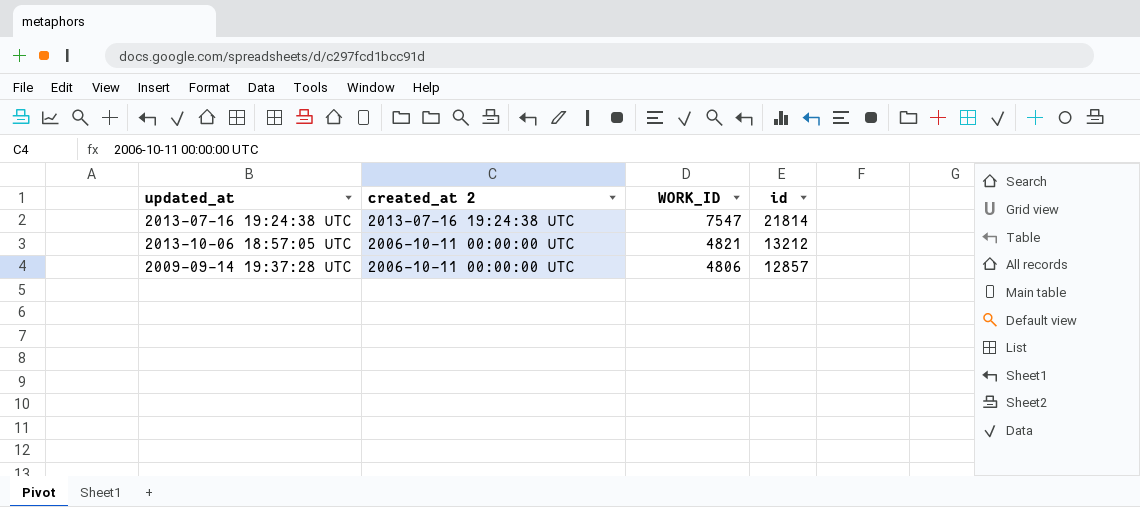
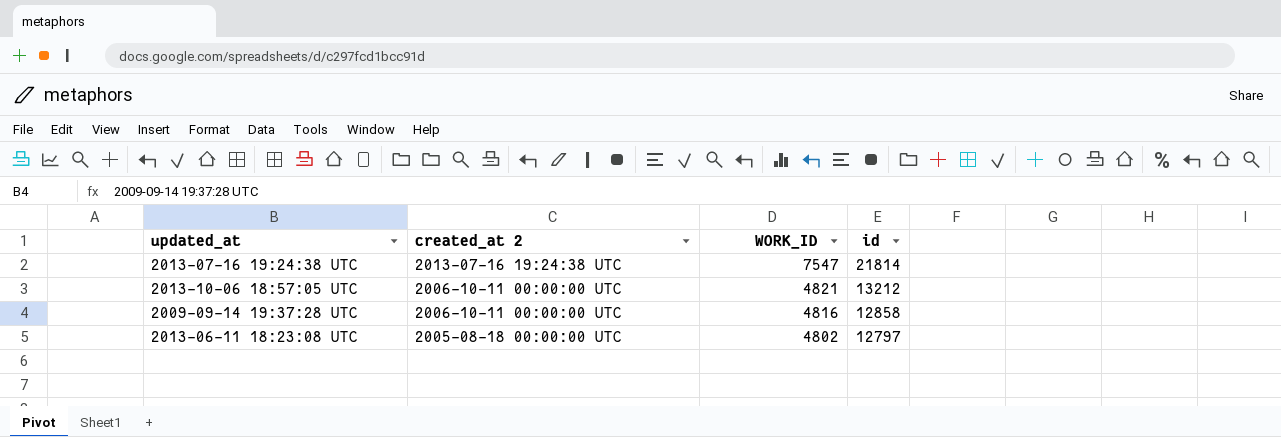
2009-09-14 19:37:28 UTC | WORK_ID: 4806 -> 4816
2009-09-14 19:37:28 UTC | id: 12857 -> 12858
row 2013-06-11 18:23:08 UTC: none -> 2005-08-18 00:00:00 UTC | 4802 | 12797

